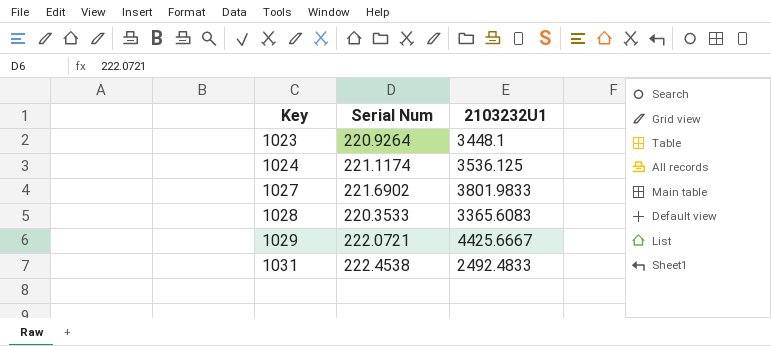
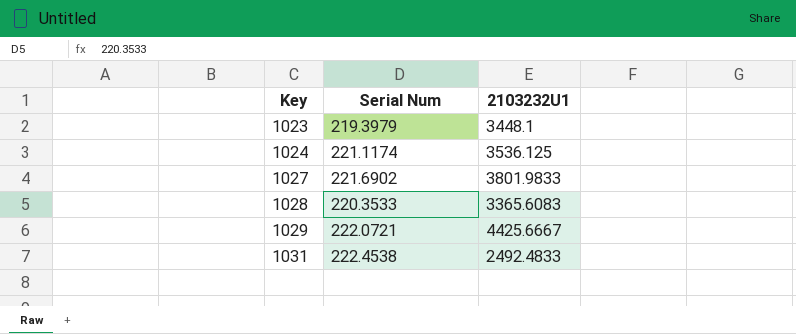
1023 | Serial Num: 220.9264 -> 219.3979

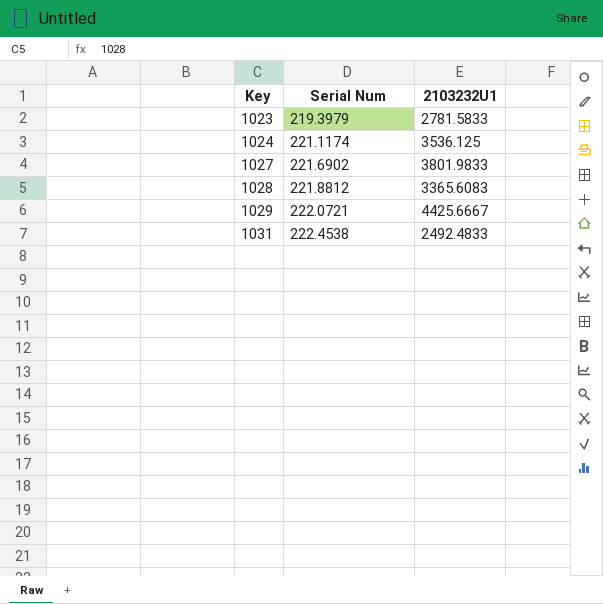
1023 | 2103232U1: 3448.1 -> 2781.5833
1028 | Serial Num: 220.3533 -> 221.8812

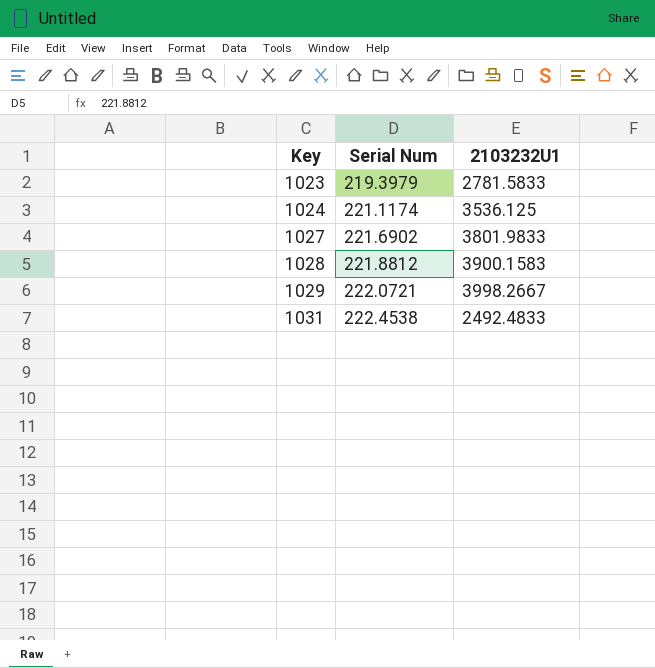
1028 | 2103232U1: 3365.6083 -> 3900.1583
1029 | 2103232U1: 4425.6667 -> 3998.2667

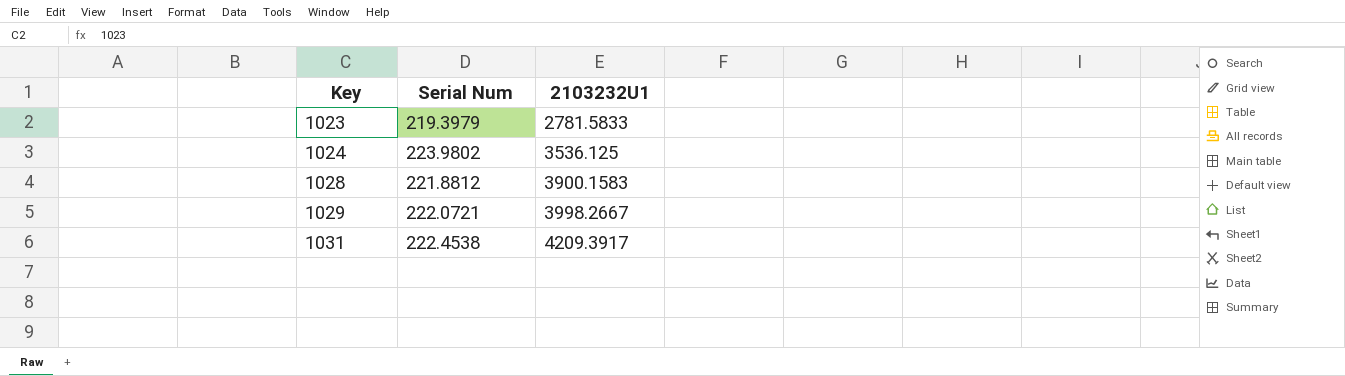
row 1027: 221.6902 | 3801.9833 -> none
1024 | Serial Num: 221.1174 -> 223.9802
1031 | 2103232U1: 2492.4833 -> 4209.3917

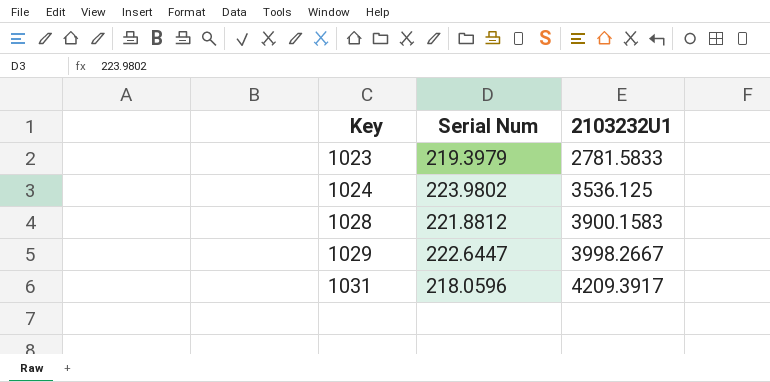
1029 | Serial Num: 222.0721 -> 222.6447
1031 | Serial Num: 222.4538 -> 218.0596

